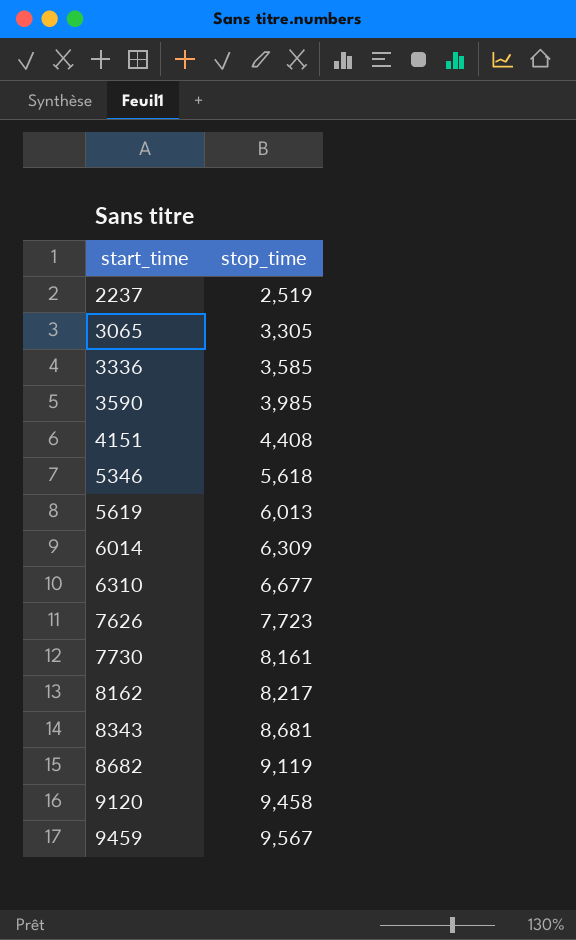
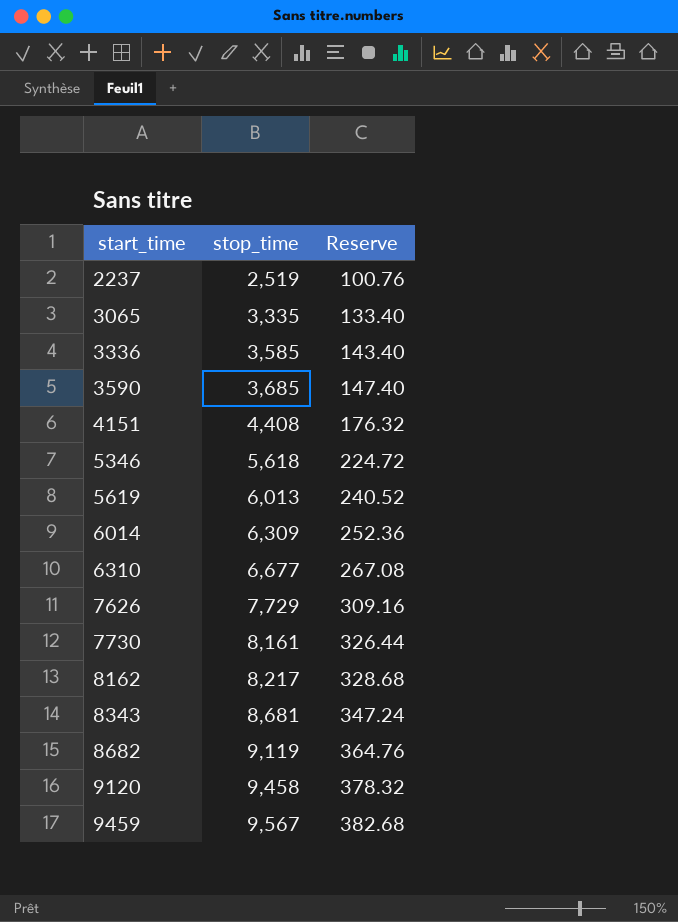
column Reserve | formula: none -> [stop_time] * 0.04
3065 | stop_time: 3,305 -> 3,335
3590 | stop_time: 3,985 -> 3,685
7626 | stop_time: 7,723 -> 7,729

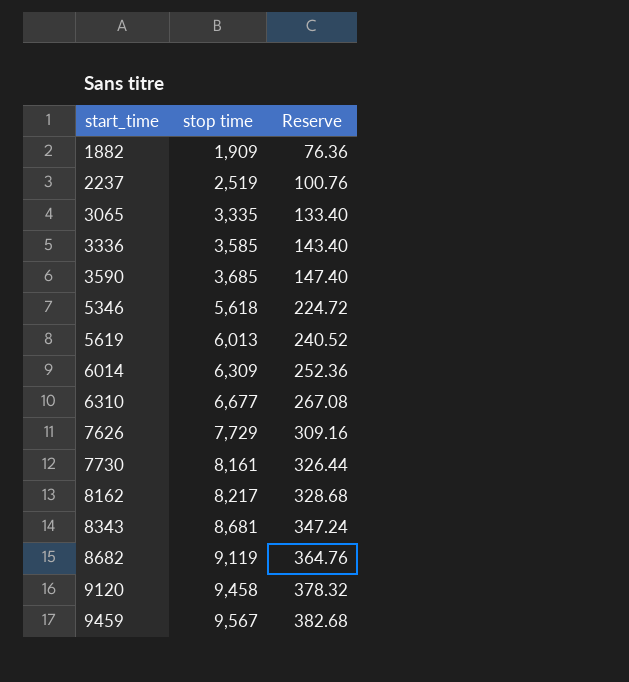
column name: stop_time -> stop time
row 4151: 4,408 | 176.32 -> none
row 1882: none -> 1,909 | 76.36

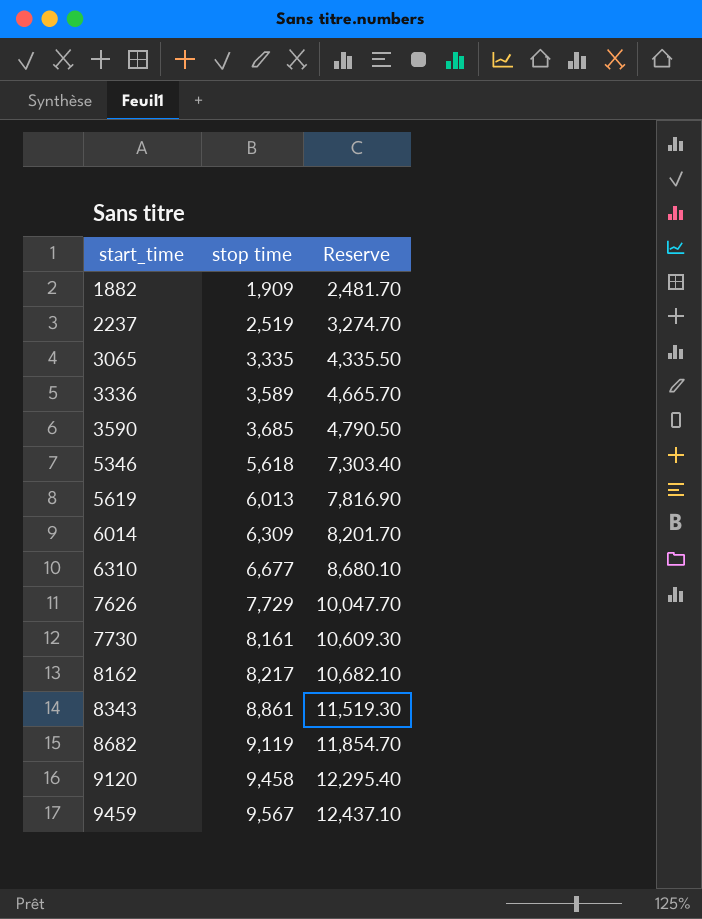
column Reserve | formula: [stop time] * 0.04 -> [stop time] * 1.3
3336 | stop time: 3,585 -> 3,589
8343 | stop time: 8,681 -> 8,861

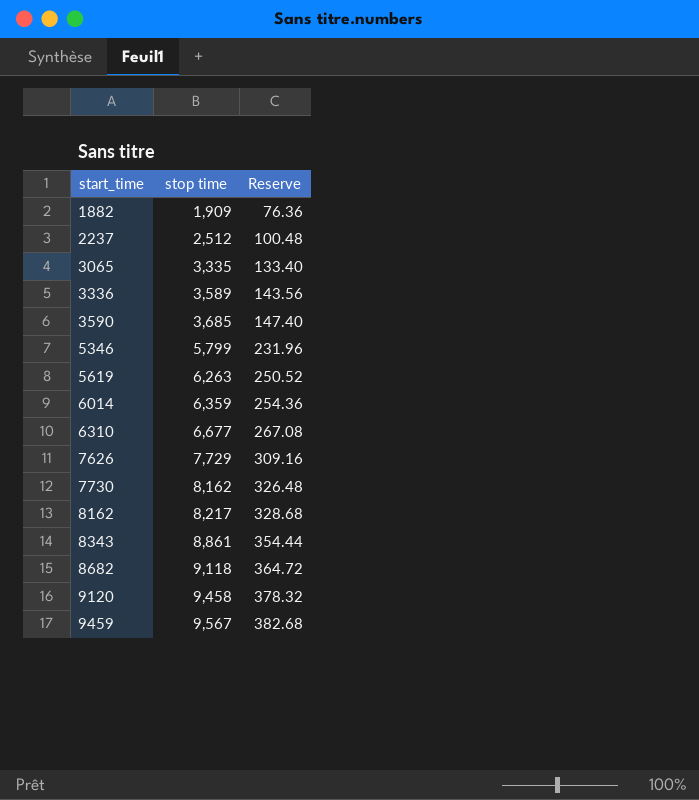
column Reserve | formula: [stop time] * 1.3 -> [stop time] * 0.04
2237 | stop time: 2,519 -> 2,512
5346 | stop time: 5,618 -> 5,799
5619 | stop time: 6,013 -> 6,263
6014 | stop time: 6,309 -> 6,359
7730 | stop time: 8,161 -> 8,162
8682 | stop time: 9,119 -> 9,118

